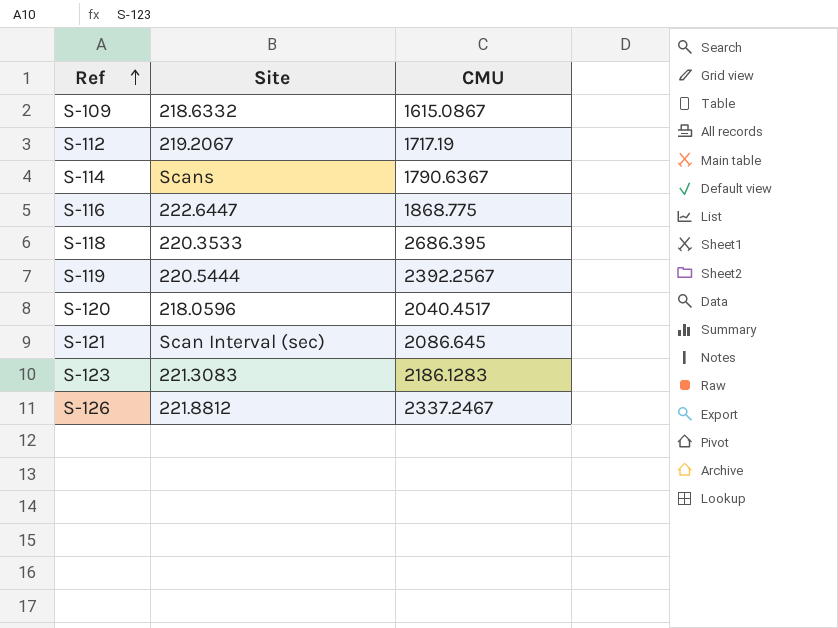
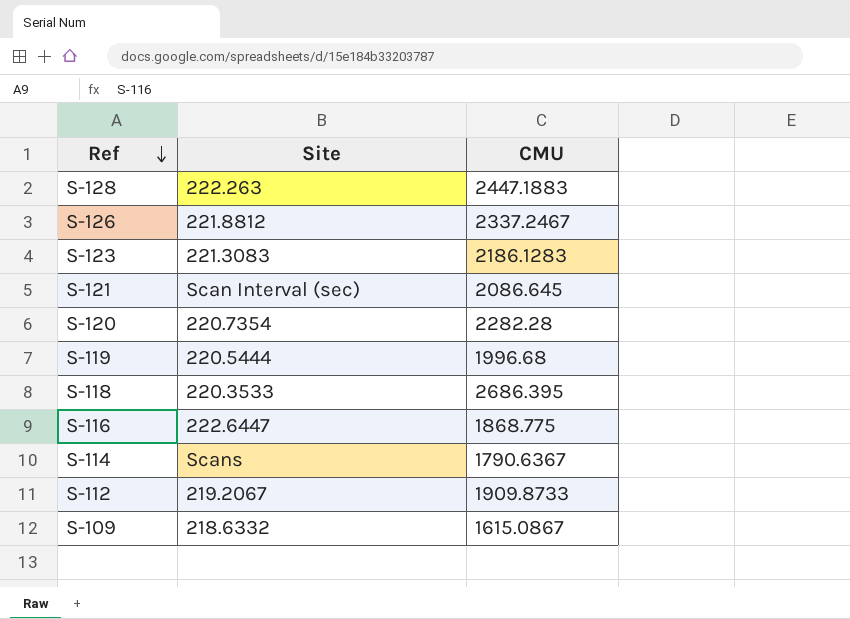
row order: Ref ascending -> Ref descending
row S-128: none -> 222.263 | 2447.1883
S-120 | Site: 218.0596 -> 220.7354
S-120 | CMU: 2040.4517 -> 2282.28
S-119 | CMU: 2392.2567 -> 1996.68
S-112 | CMU: 1717.19 -> 1909.8733

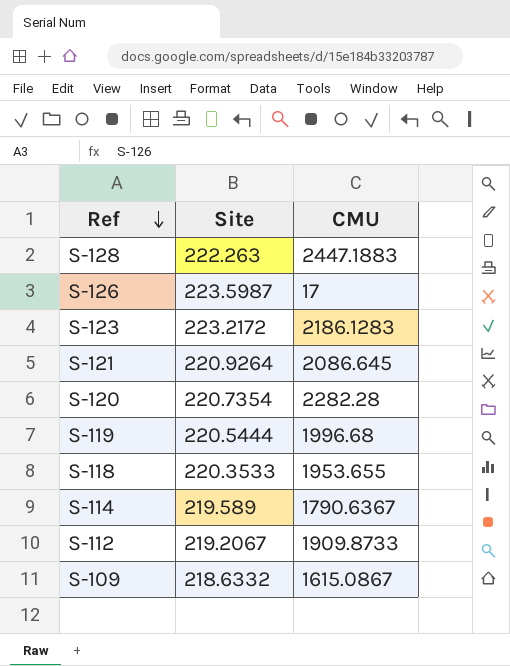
row S-116: 222.6447 | 1868.775 -> none
S-126 | Site: 221.8812 -> 223.5987
S-126 | CMU: 2337.2467 -> 17
S-123 | Site: 221.3083 -> 223.2172
S-121 | Site: Scan Interval (sec) -> 220.9264
S-118 | CMU: 2686.395 -> 1953.655
S-114 | Site: Scans -> 219.589

